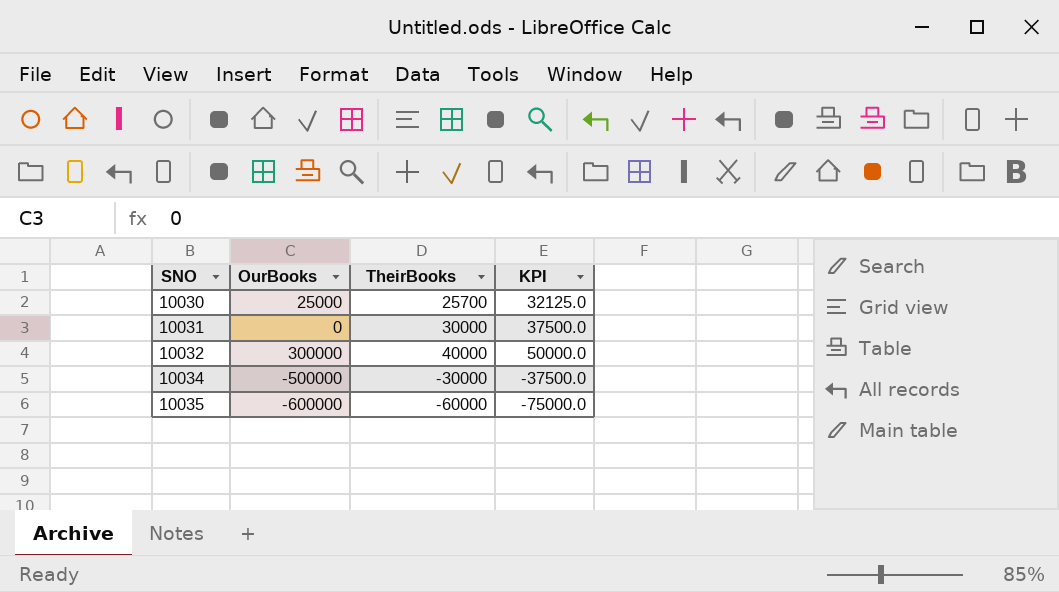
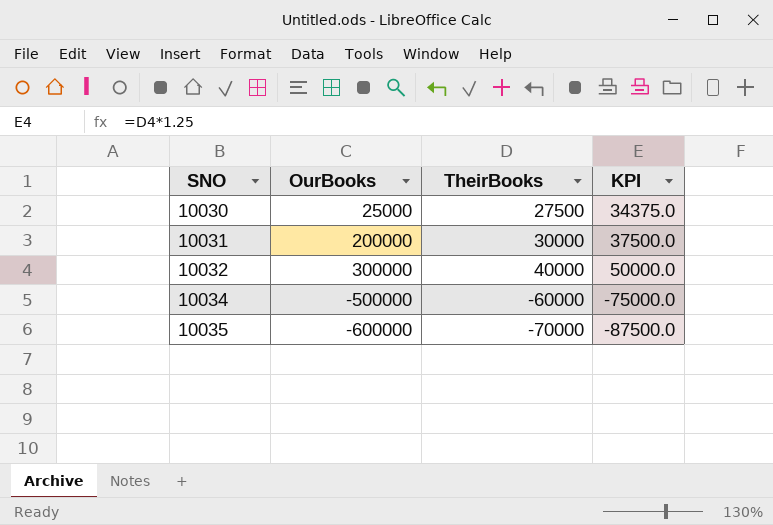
10030 | TheirBooks: 25700 -> 27500
10030 | KPI: 32125.0 -> 34375.0
10031 | OurBooks: 0 -> 200000
10034 | TheirBooks: -30000 -> -60000
10034 | KPI: -37500.0 -> -75000.0
10035 | TheirBooks: -60000 -> -70000
10035 | KPI: -75000.0 -> -87500.0

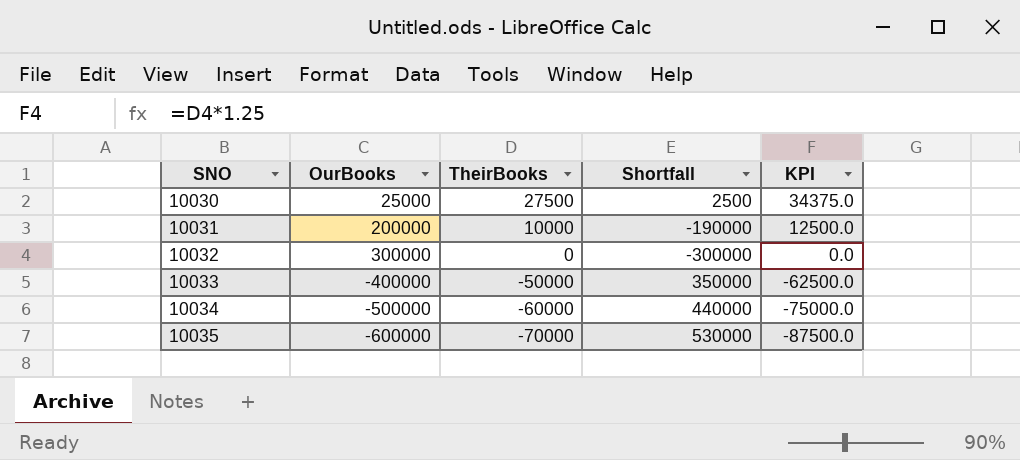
column Shortfall | formula: none -> [TheirBooks] - [OurBooks]
10031 | TheirBooks: 30000 -> 10000
10031 | KPI: 37500.0 -> 12500.0
10032 | TheirBooks: 40000 -> 0
10032 | KPI: 50000.0 -> 0.0
row 10033: none -> -400000 | -50000 | 350000 | -62500.0

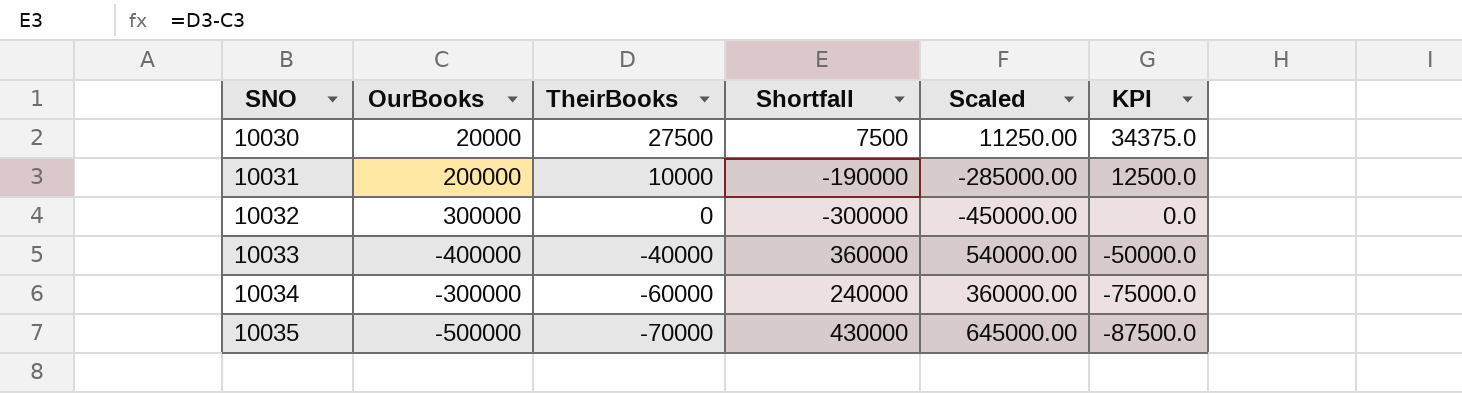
column Scaled | formula: none -> [Shortfall] * 1.5
10030 | OurBooks: 25000 -> 20000
10030 | Shortfall: 2500 -> 7500
10033 | TheirBooks: -50000 -> -40000
10033 | Shortfall: 350000 -> 360000
10033 | KPI: -62500.0 -> -50000.0
10034 | OurBooks: -500000 -> -300000
10034 | Shortfall: 440000 -> 240000
10035 | OurBooks: -600000 -> -500000
10035 | Shortfall: 530000 -> 430000

